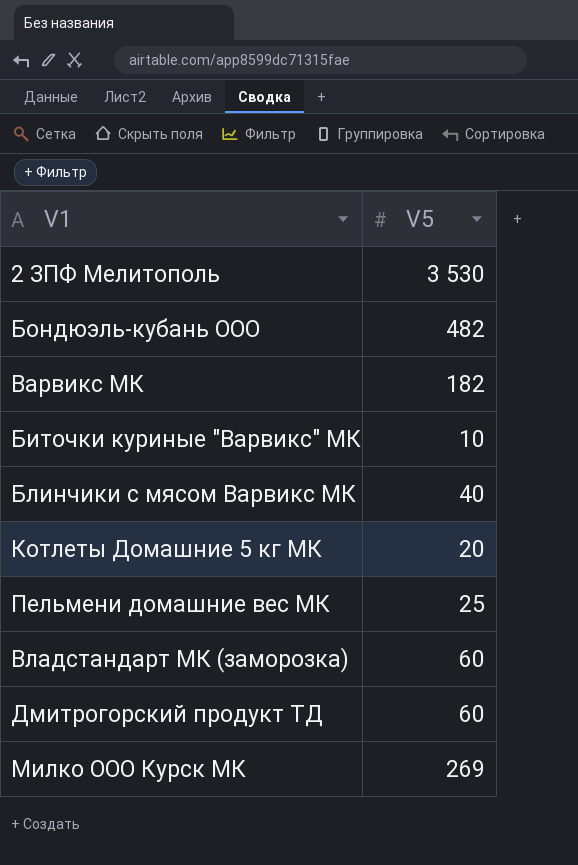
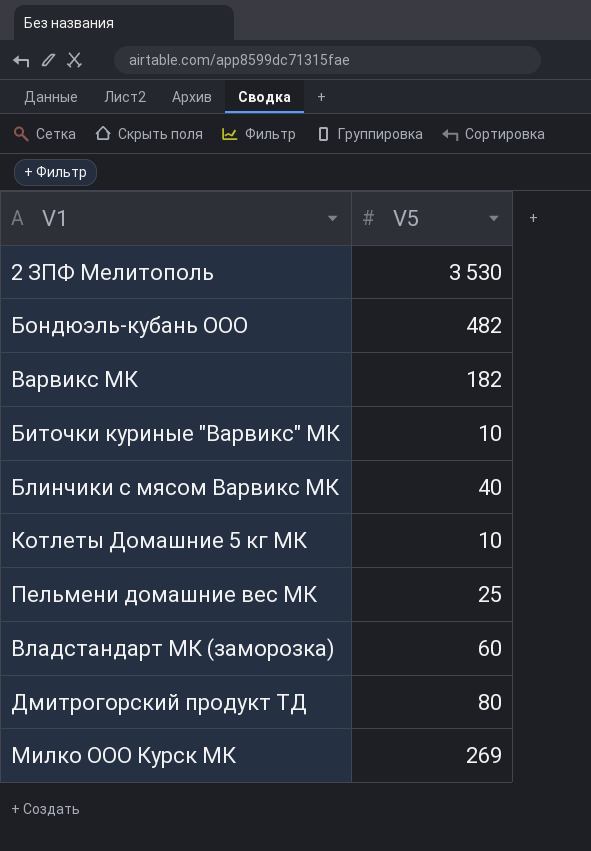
Котлеты Домашние 5 кг МК | V5: 20 -> 10
Дмитрогорский продукт ТД | V5: 60 -> 80

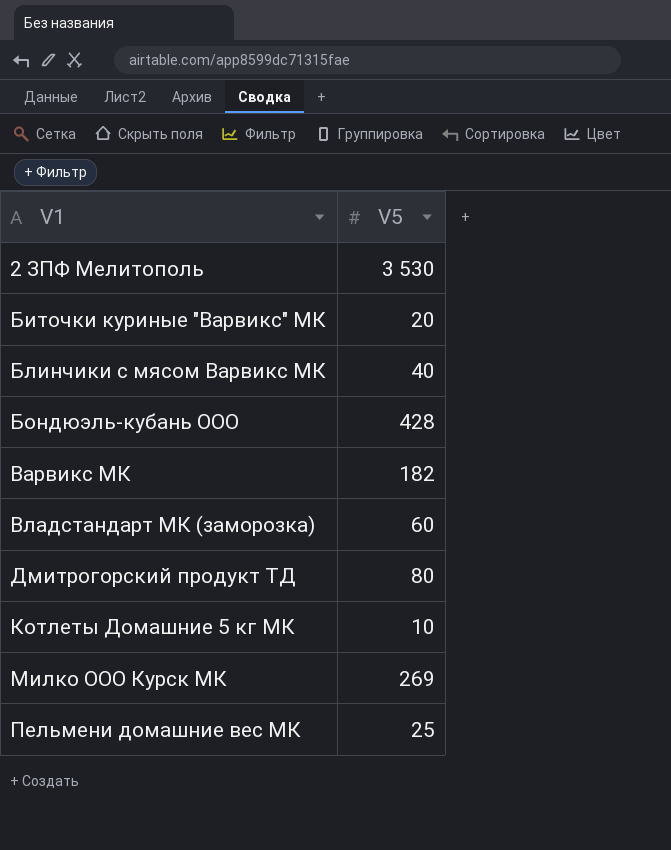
row order: none -> V1 ascending
Биточки куриные "Варвикс" МК | V5: 10 -> 20
Бондюэль-кубань ООО | V5: 482 -> 428

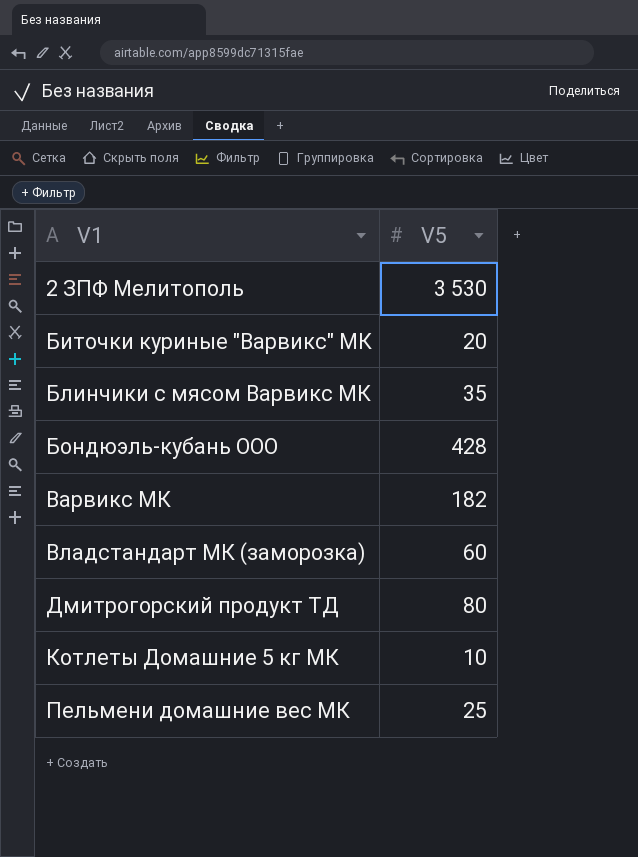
row Милко ООО Курск МК: 269 -> none
Блинчики с мясом Варвикс МК | V5: 40 -> 35

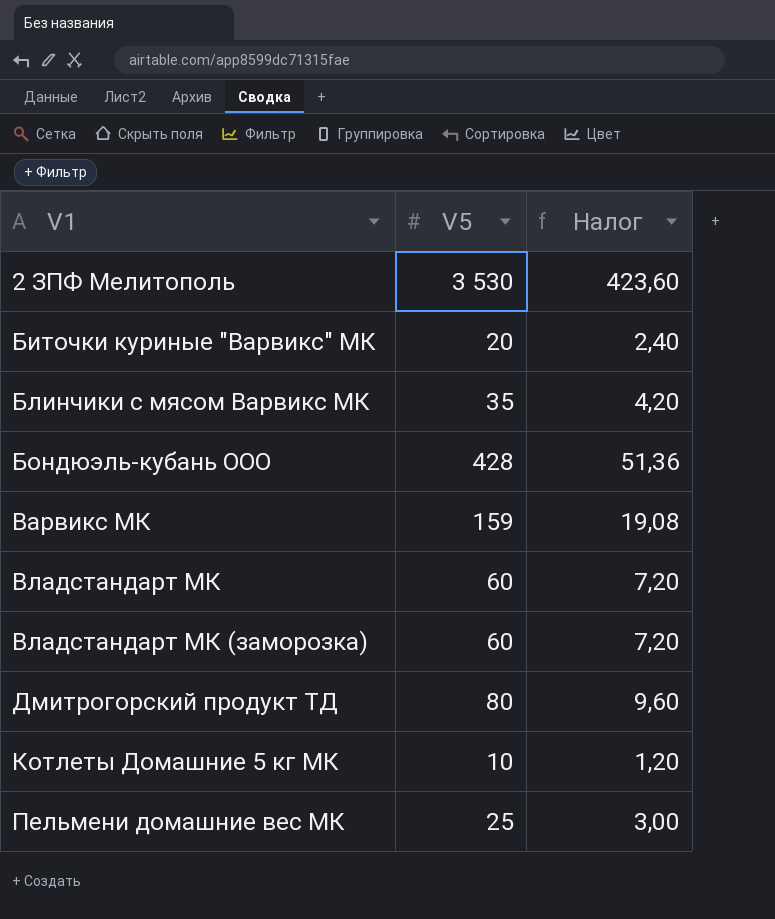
column Налог | formula: none -> [V5] * 0,12
Варвикс МК | V5: 182 -> 159
row Владстандарт МК: none -> 60 | 7,20

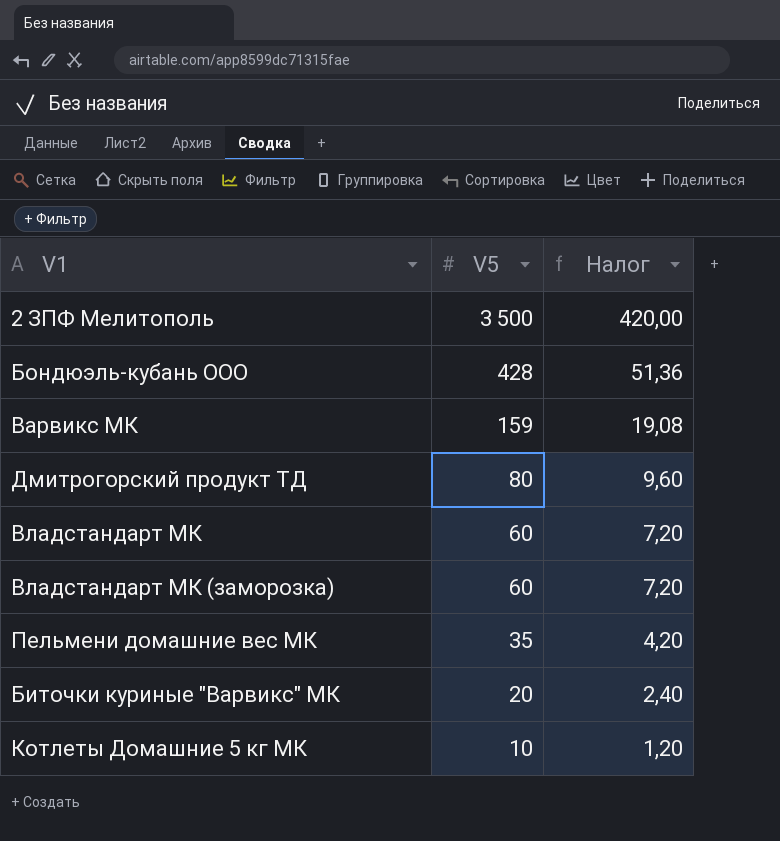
row order: V1 ascending -> V5 descending
row Блинчики с мясом Варвикс МК: 35 | 4,20 -> none
2 ЗПФ Мелитополь | V5: 3 530 -> 3 500
2 ЗПФ Мелитополь | Налог: 423,60 -> 420,00
Пельмени домашние вес МК | V5: 25 -> 35
Пельмени домашние вес МК | Налог: 3,00 -> 4,20

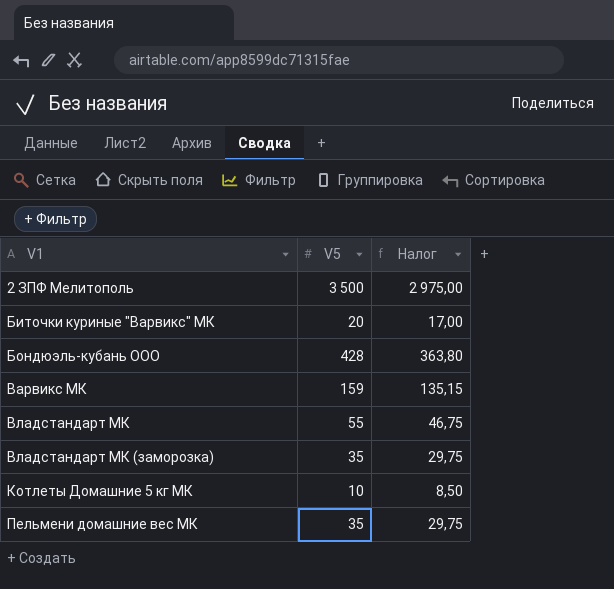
row order: V5 descending -> V1 ascending
column Налог | formula: [V5] * 0,12 -> [V5] * 0,85
row Дмитрогорский продукт ТД: 80 | 9,60 -> none
Владстандарт МК | V5: 60 -> 55
Владстандарт МК (заморозка) | V5: 60 -> 35

